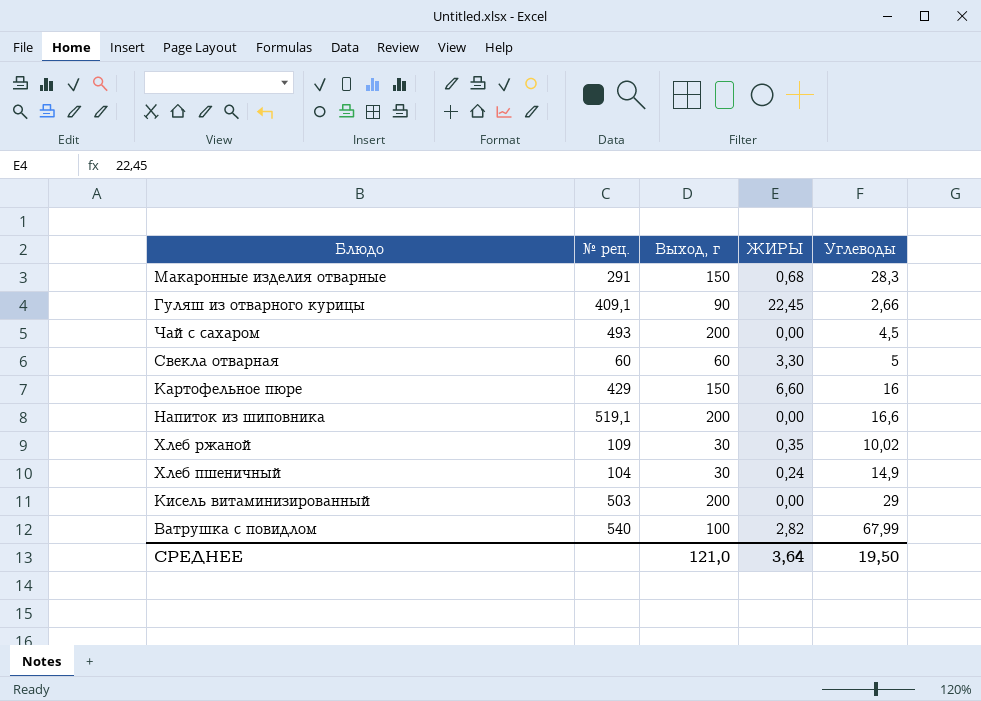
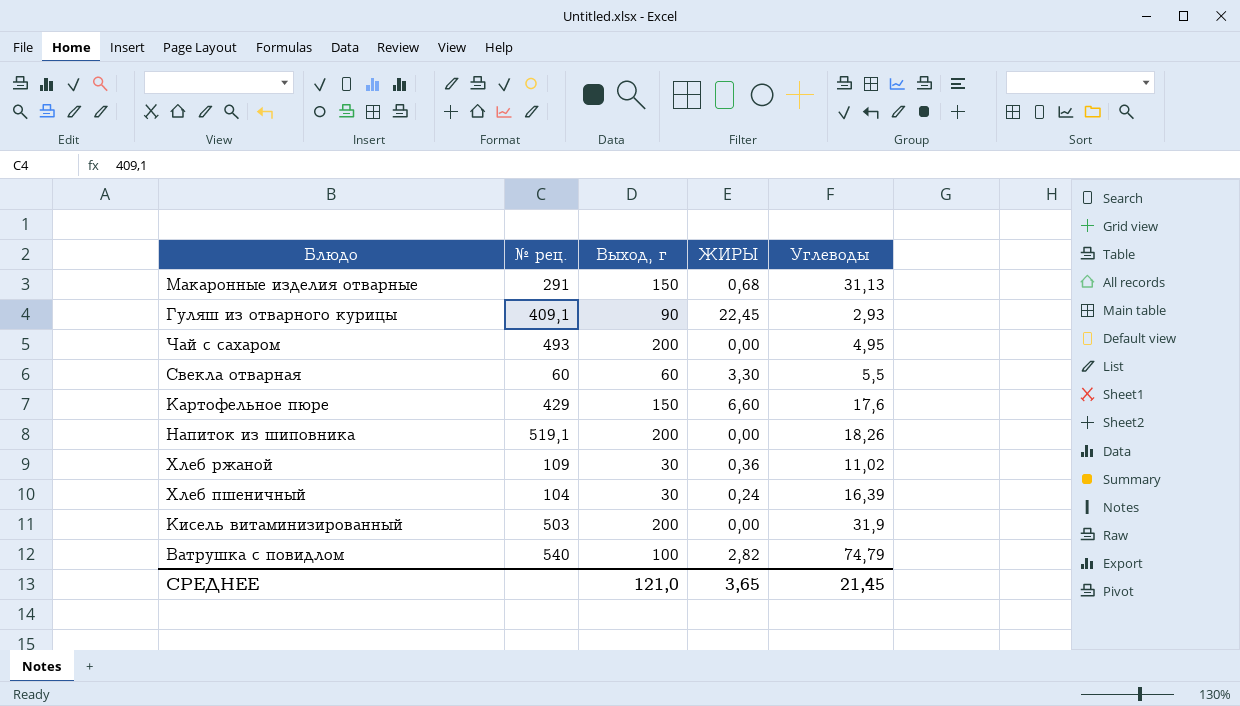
Макаронные изделия отварные | Углеводы: 28,3 -> 31,13
Гуляш из отварного курицы | Углеводы: 2,66 -> 2,93
Чай с сахаром | Углеводы: 4,5 -> 4,95
Свекла отварная | Углеводы: 5 -> 5,5
Картофельное пюре | Углеводы: 16 -> 17,6
Напиток из шиповника | Углеводы: 16,6 -> 18,26
Хлеб ржаной | ЖИРЫ: 0,35 -> 0,36
Хлеб ржаной | Углеводы: 10,02 -> 11,02
Хлеб пшеничный | Углеводы: 14,9 -> 16,39
Кисель витаминизированный | Углеводы: 29 -> 31,9
Ватрушка с повидлом | Углеводы: 67,99 -> 74,79
СРЕДНЕЕ | ЖИРЫ: 3,64 -> 3,65
СРЕДНЕЕ | Углеводы: 19,50 -> 21,45

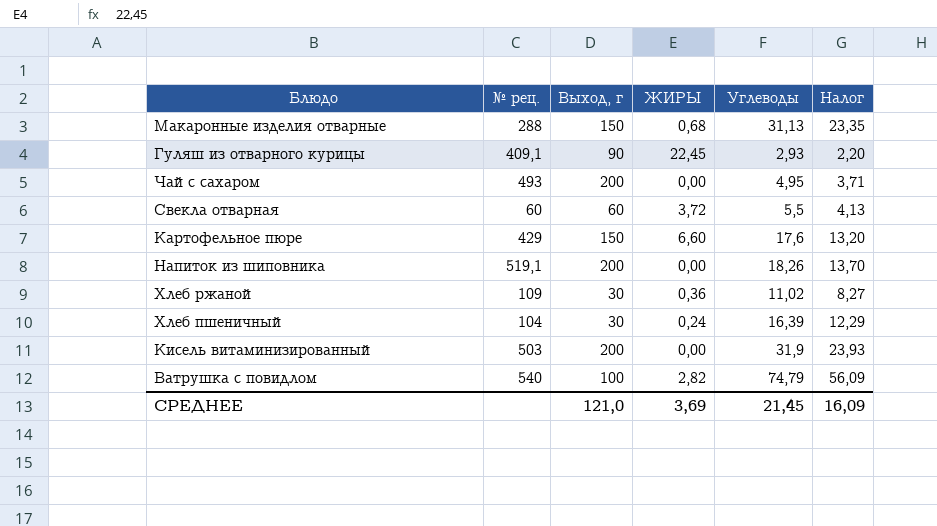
column Налог | formula: none -> [Углеводы] * 0,75
Макаронные изделия отварные | № рец.: 291 -> 288
Свекла отварная | ЖИРЫ: 3,30 -> 3,72
СРЕДНЕЕ | ЖИРЫ: 3,65 -> 3,69

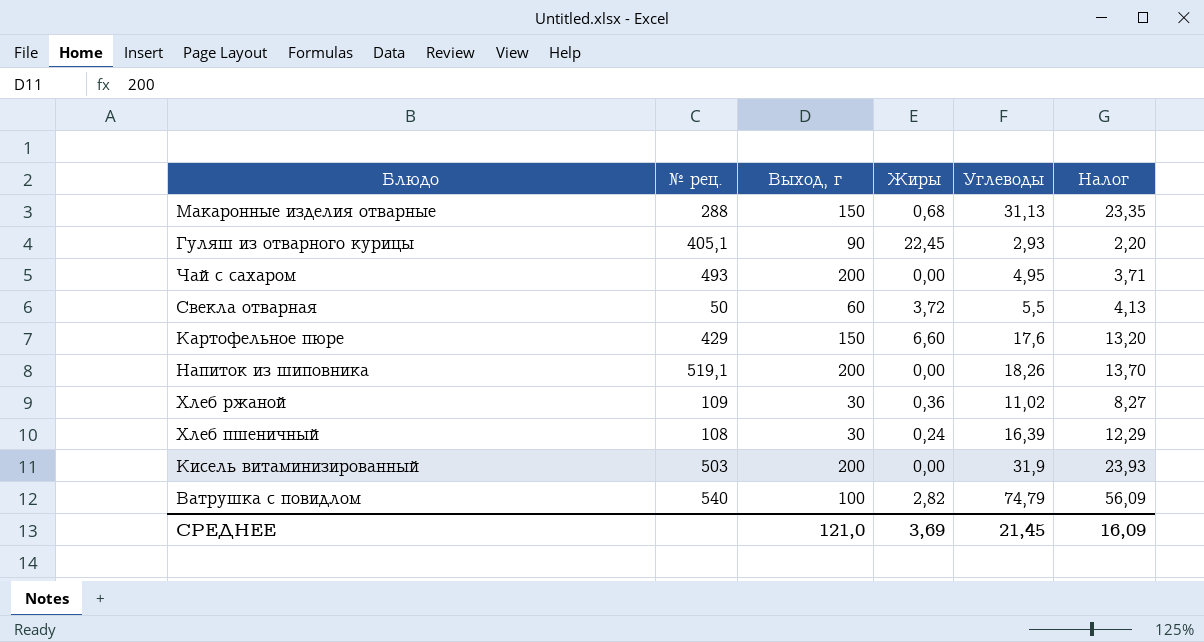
column name: ЖИРЫ -> Жиры
Гуляш из отварного курицы | № рец.: 409,1 -> 405,1
Свекла отварная | № рец.: 60 -> 50
Хлеб пшеничный | № рец.: 104 -> 108

